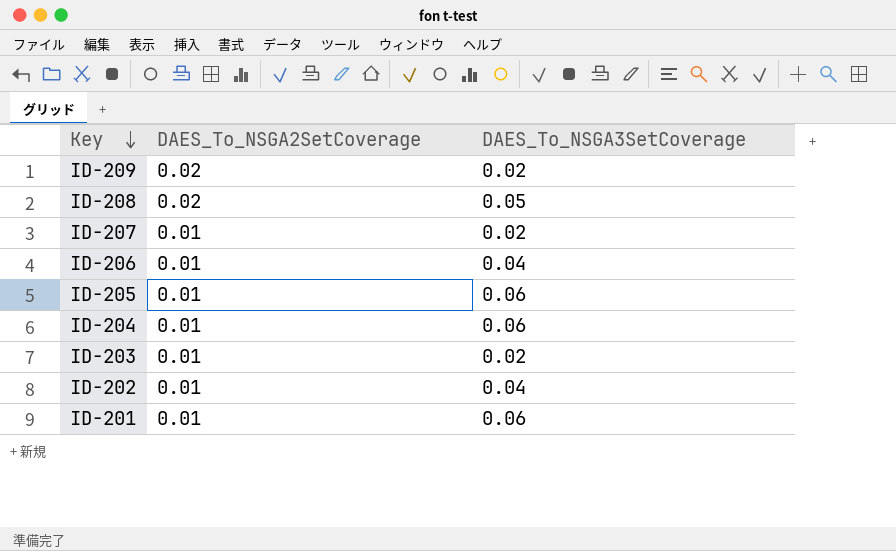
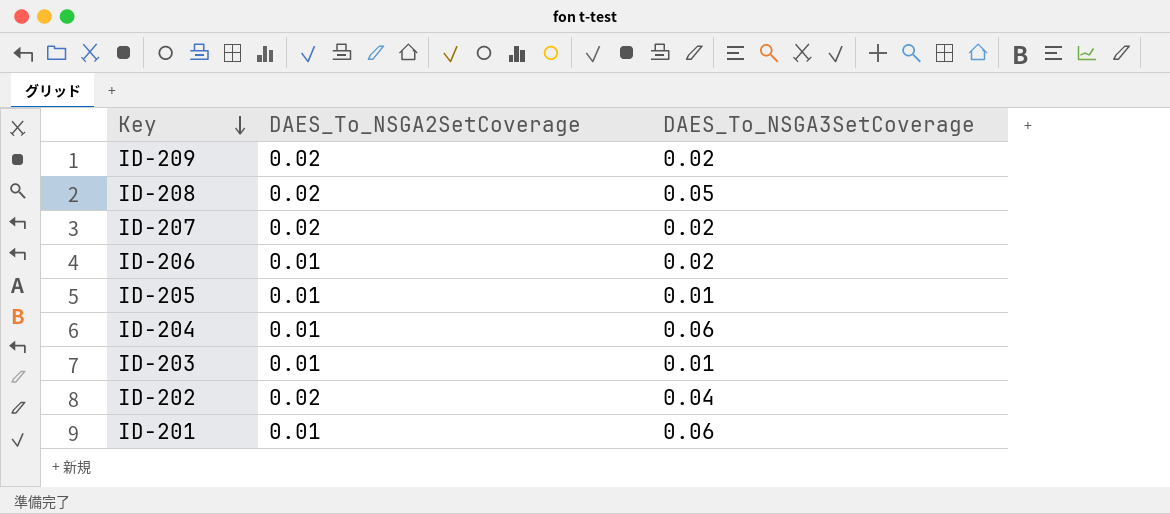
ID-207 | DAES_To_NSGA2SetCoverage: 0.01 -> 0.02
ID-206 | DAES_To_NSGA3SetCoverage: 0.04 -> 0.02
ID-205 | DAES_To_NSGA3SetCoverage: 0.06 -> 0.01
ID-203 | DAES_To_NSGA3SetCoverage: 0.02 -> 0.01
ID-202 | DAES_To_NSGA2SetCoverage: 0.01 -> 0.02

